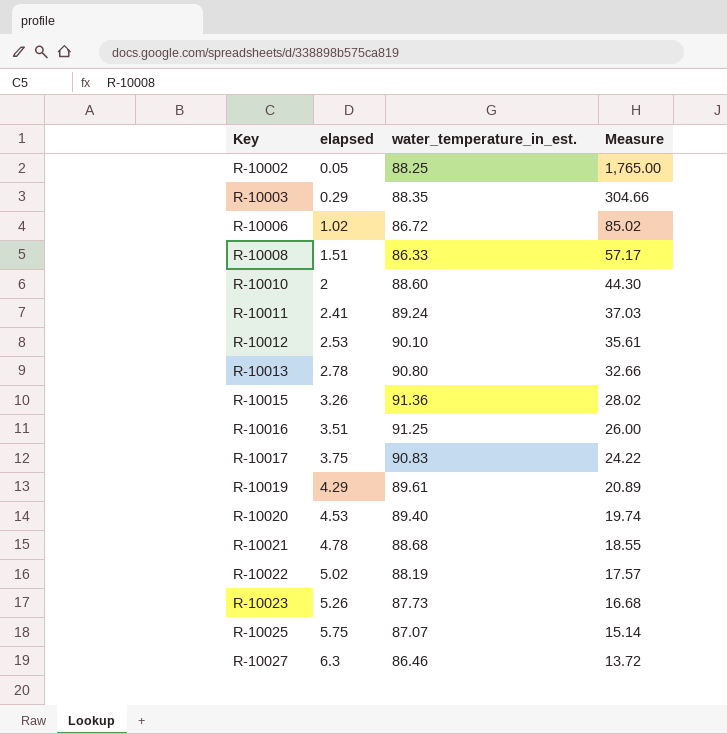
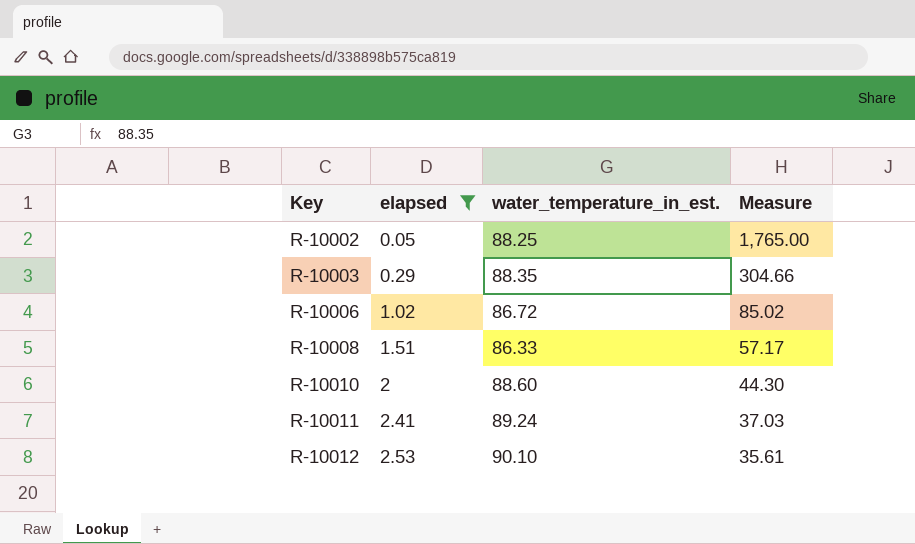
filter: none -> elapsed <= 2.53

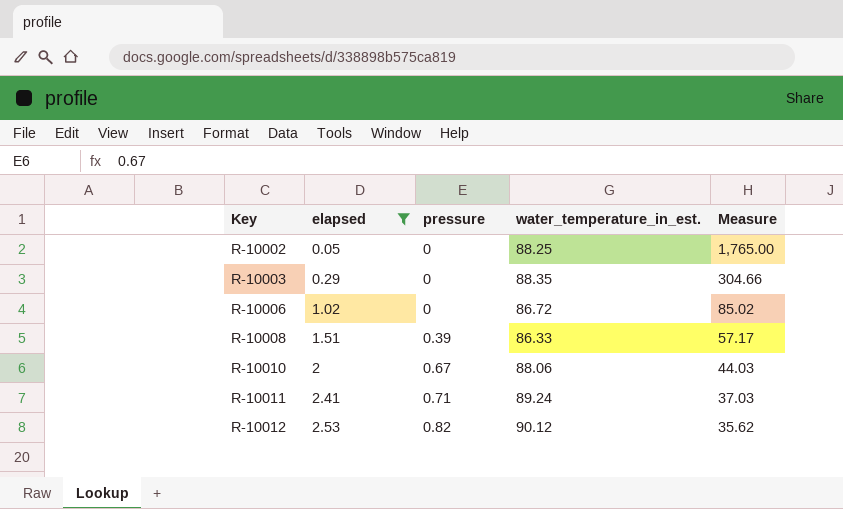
column pressure | position: none -> 3
R-10010 | water_temperature_in_est.: 88.60 -> 88.06
R-10010 | Measure: 44.30 -> 44.03
R-10012 | water_temperature_in_est.: 90.10 -> 90.12
R-10012 | Measure: 35.61 -> 35.62

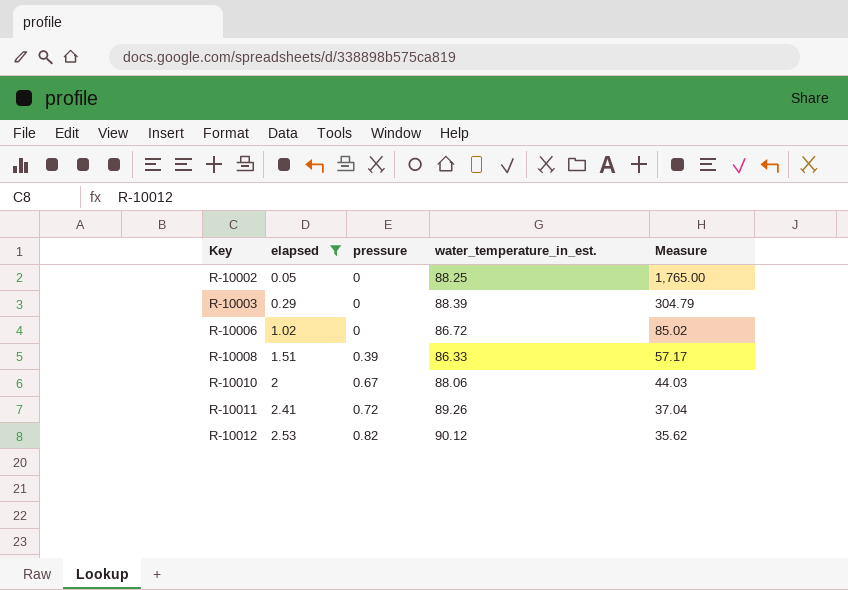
R-10003 | water_temperature_in_est.: 88.35 -> 88.39
R-10003 | Measure: 304.66 -> 304.79
R-10011 | pressure: 0.71 -> 0.72
R-10011 | water_temperature_in_est.: 89.24 -> 89.26
R-10011 | Measure: 37.03 -> 37.04

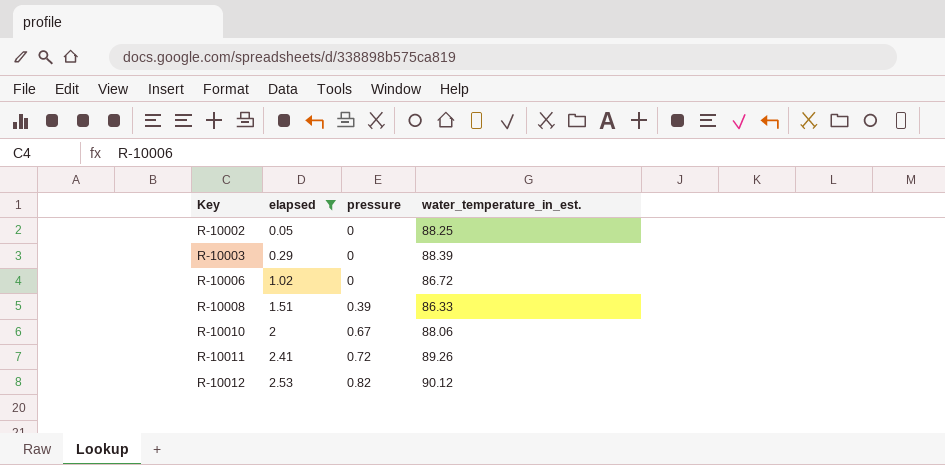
column Measure | formula: [water_temperature_in_est.] / [elapsed] -> none

